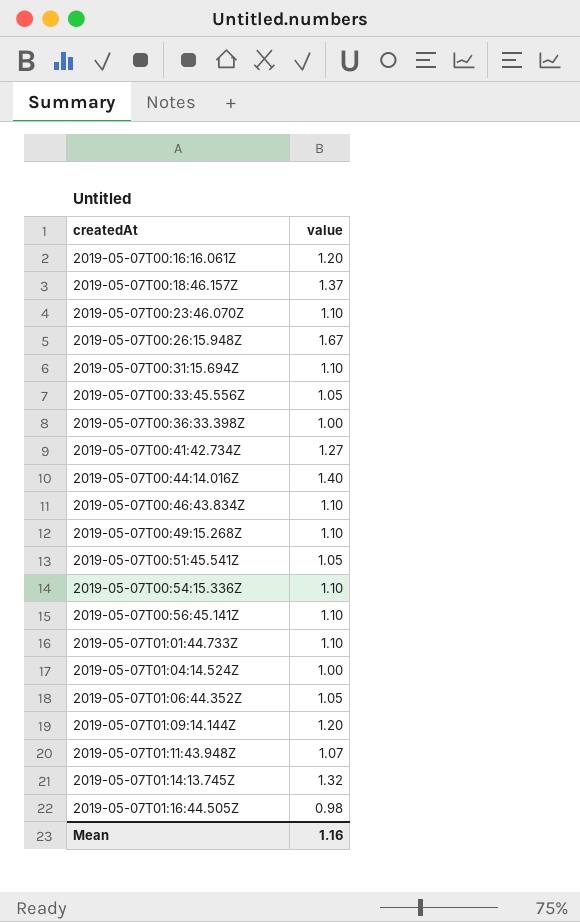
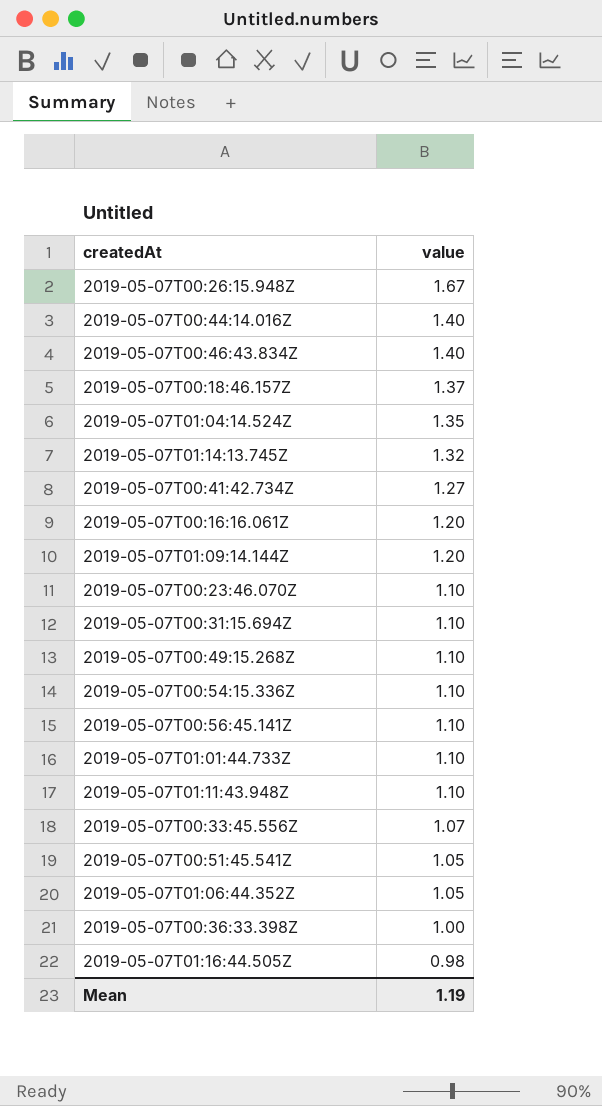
row order: createdAt ascending -> value descending
2019-05-07T00:46:43.834Z | value: 1.10 -> 1.40
2019-05-07T01:04:14.524Z | value: 1.00 -> 1.35
2019-05-07T01:11:43.948Z | value: 1.07 -> 1.10
2019-05-07T00:33:45.556Z | value: 1.05 -> 1.07
Mean | value: 1.16 -> 1.19

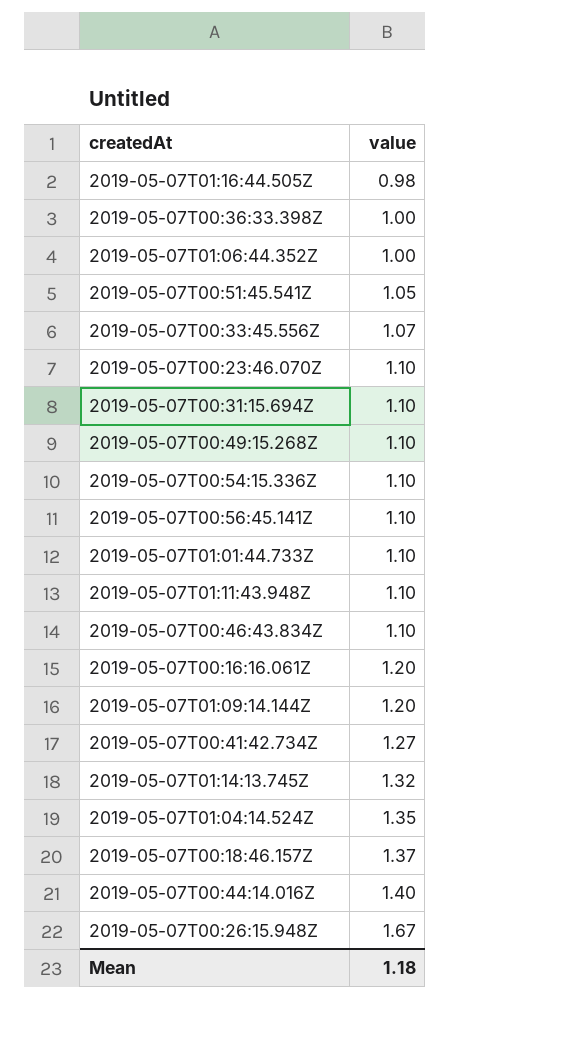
row order: value descending -> value ascending
2019-05-07T01:06:44.352Z | value: 1.05 -> 1.00
2019-05-07T00:46:43.834Z | value: 1.40 -> 1.10
Mean | value: 1.19 -> 1.18

